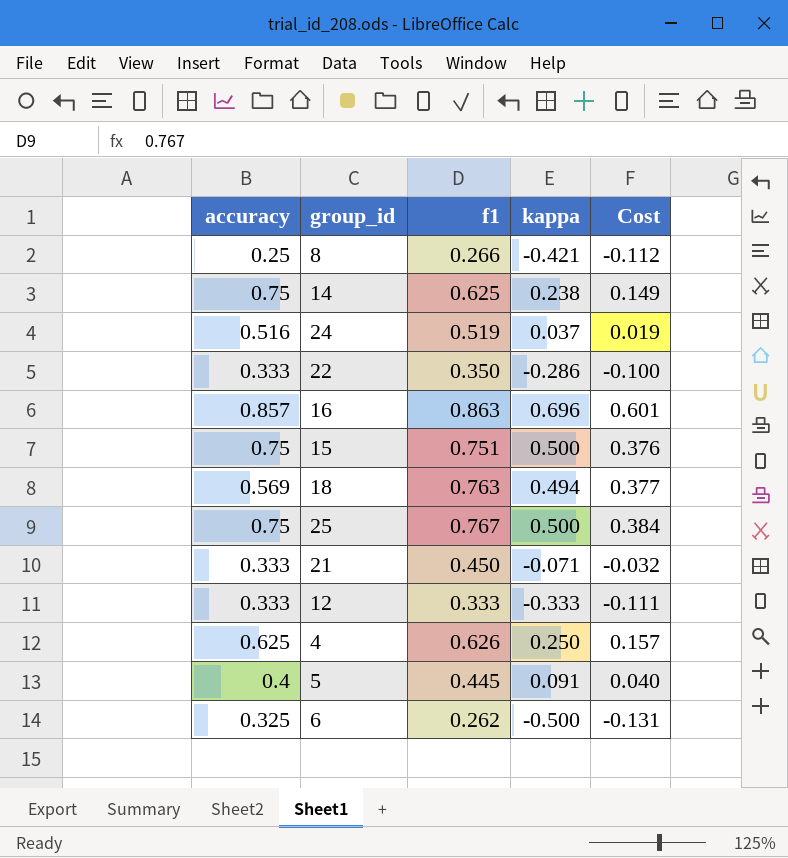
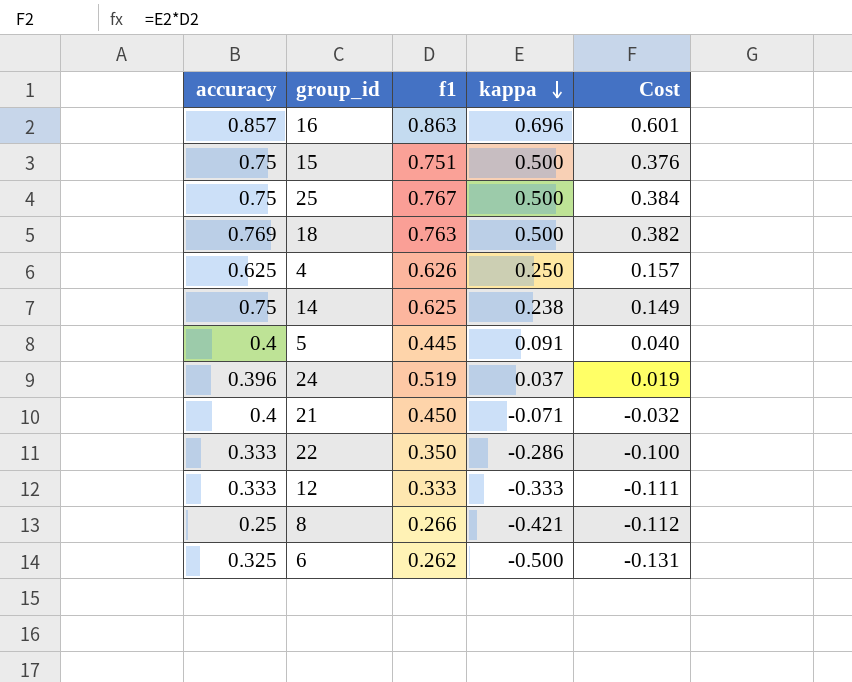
row order: none -> kappa descending
18 | accuracy: 0.569 -> 0.769
18 | kappa: 0.494 -> 0.500
18 | Cost: 0.377 -> 0.382
24 | accuracy: 0.516 -> 0.396
21 | accuracy: 0.333 -> 0.4

